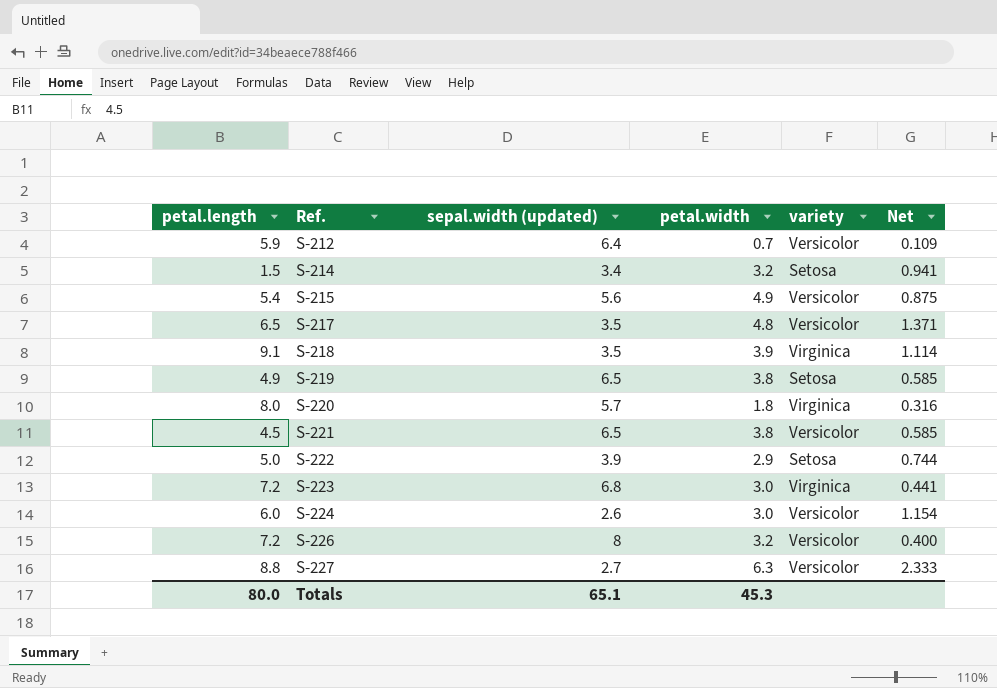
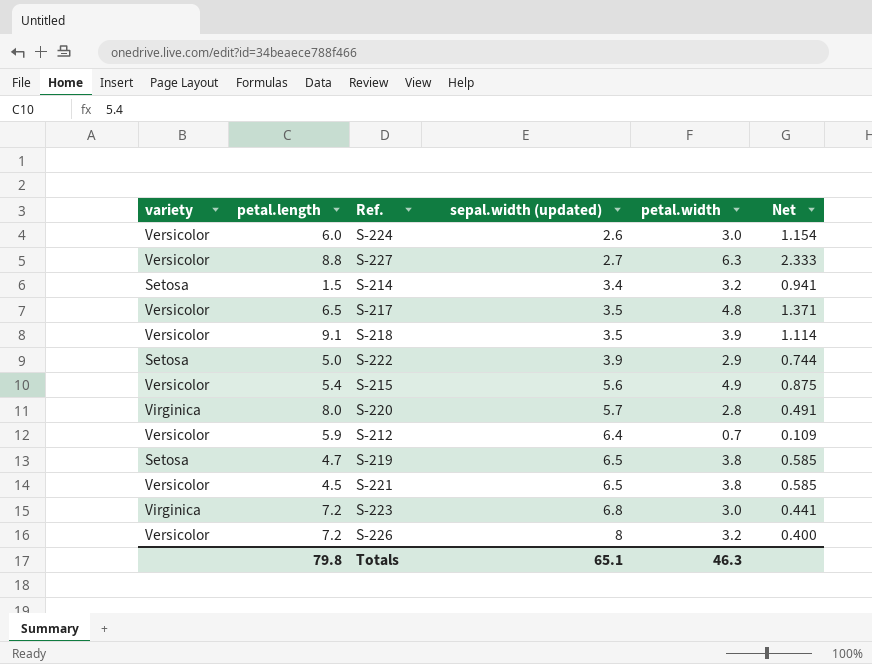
row order: Ref. ascending -> sepal.width (updated) ascending
column variety | position: 5 -> 1
S-218 | variety: Virginica -> Versicolor
S-220 | petal.width: 1.8 -> 2.8
S-220 | Net: 0.316 -> 0.491
S-219 | petal.length: 4.9 -> 4.7
Totals | petal.length: 80.0 -> 79.8
Totals | petal.width: 45.3 -> 46.3

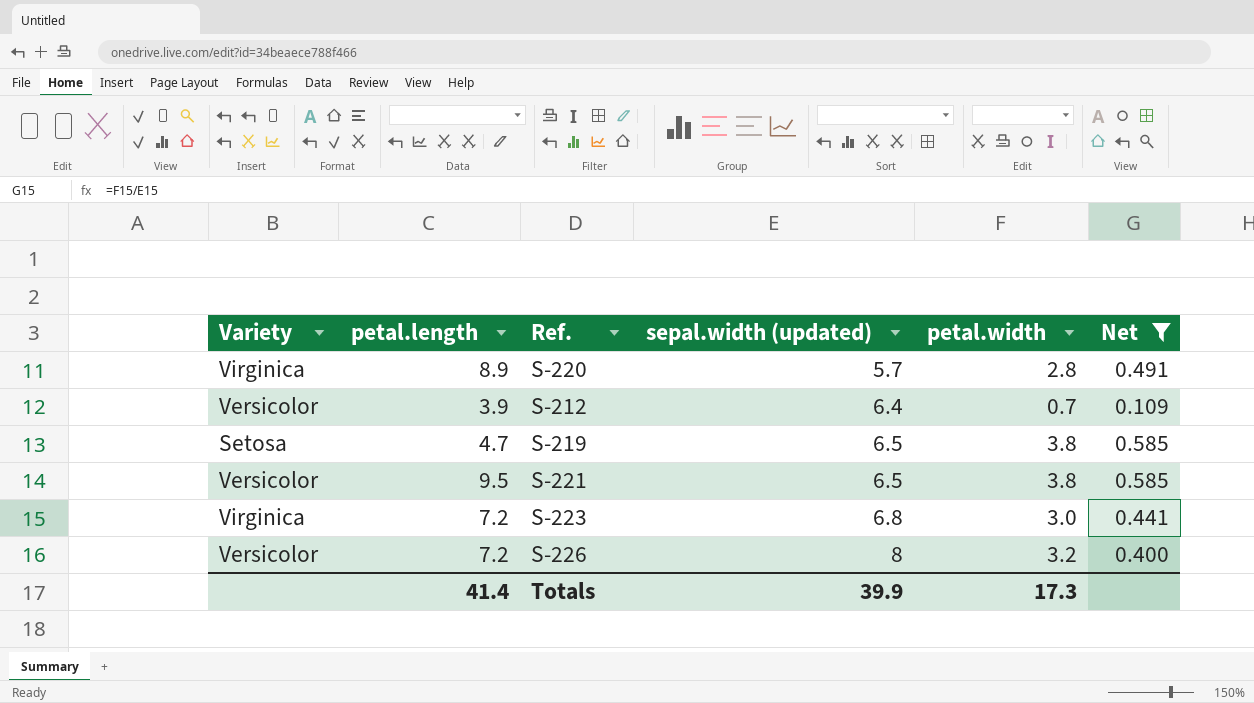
filter: none -> Net <= 0.585
column name: variety -> Variety
S-220 | petal.length: 8.0 -> 8.9
S-212 | petal.length: 5.9 -> 3.9
S-221 | petal.length: 4.5 -> 9.5
Totals | petal.length: 79.8 -> 41.4
Totals | sepal.width (updated): 65.1 -> 39.9
Totals | petal.width: 46.3 -> 17.3

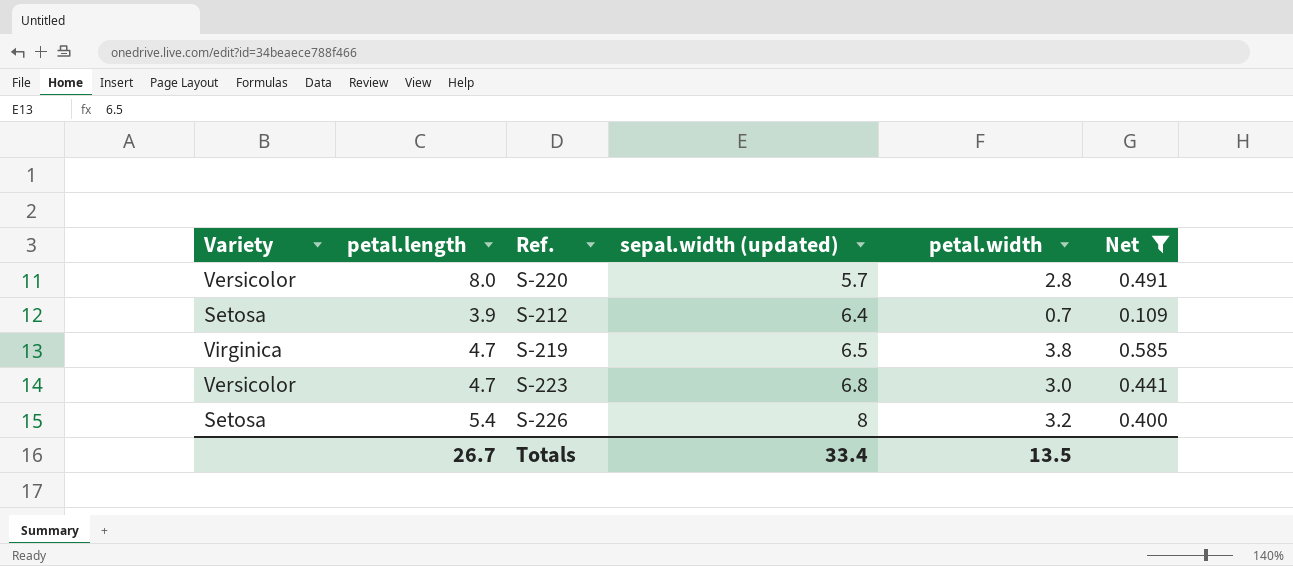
row S-221: Versicolor | 9.5 | 6.5 | 3.8 | 0.585 -> none
S-220 | Variety: Virginica -> Versicolor
S-220 | petal.length: 8.9 -> 8.0
S-212 | Variety: Versicolor -> Setosa
S-219 | Variety: Setosa -> Virginica
S-223 | Variety: Virginica -> Versicolor
S-223 | petal.length: 7.2 -> 4.7
S-226 | Variety: Versicolor -> Setosa
S-226 | petal.length: 7.2 -> 5.4
Totals | petal.length: 41.4 -> 26.7
Totals | sepal.width (updated): 39.9 -> 33.4
Totals | petal.width: 17.3 -> 13.5

